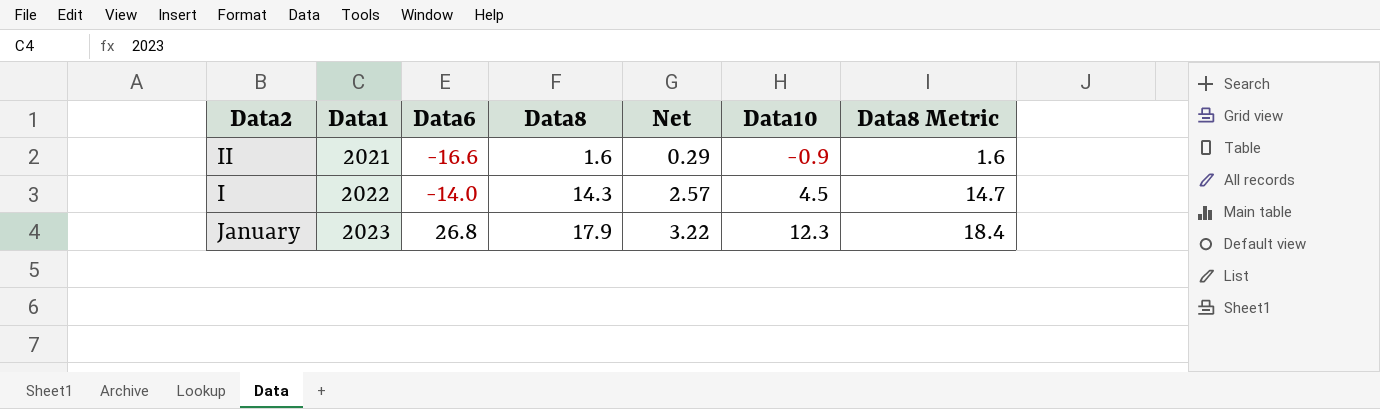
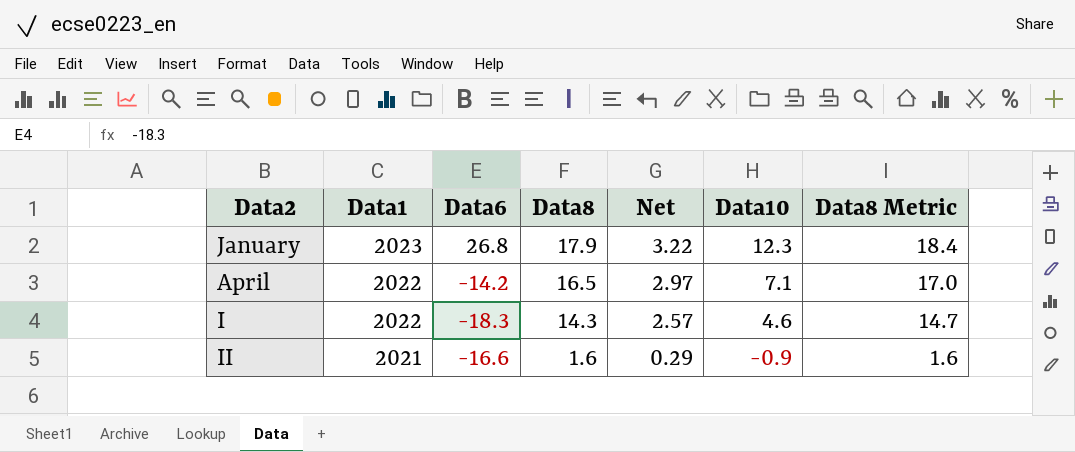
row order: Data1 ascending -> Data1 descending
row April: none -> 2022 | -14.2 | 16.5 | 2.97 | 7.1 | 17.0
I | Data6: -14.0 -> -18.3
I | Data10: 4.5 -> 4.6

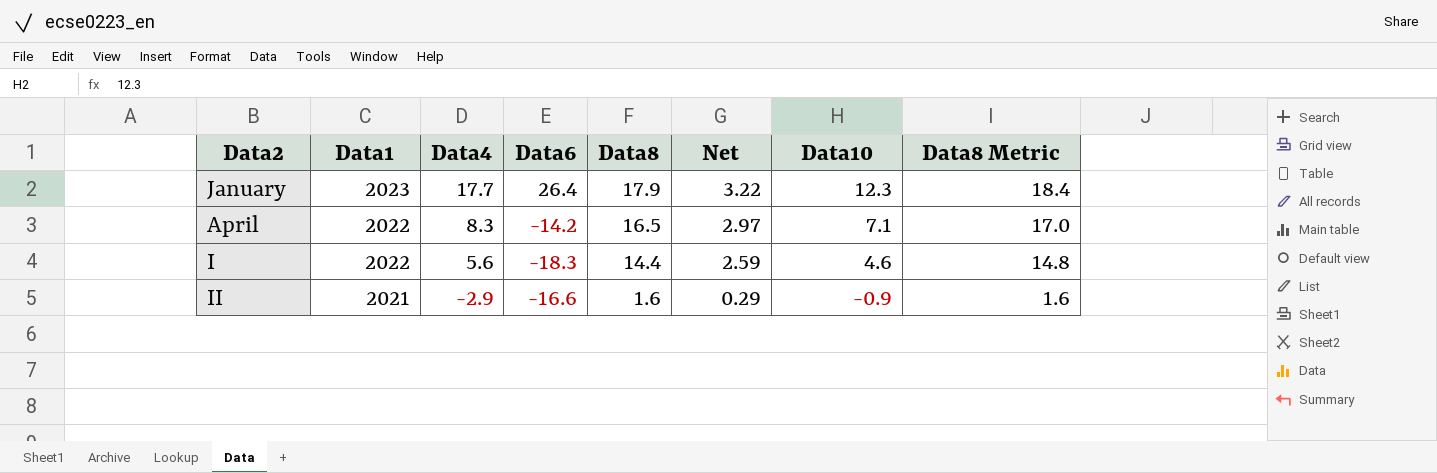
column Data4 | position: none -> 3
January | Data6: 26.8 -> 26.4
I | Data8: 14.3 -> 14.4
I | Net: 2.57 -> 2.59
I | Data8 Metric: 14.7 -> 14.8

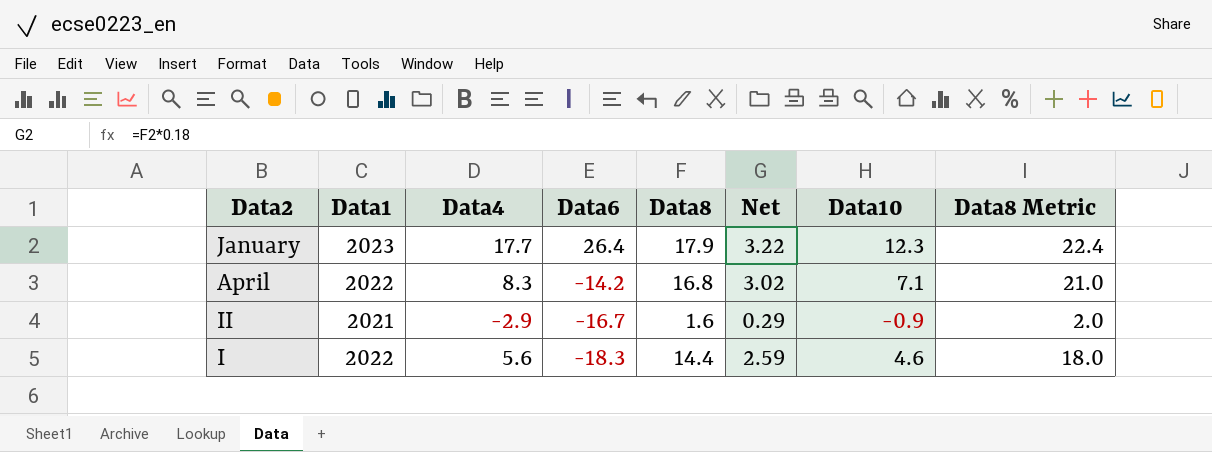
row order: Data1 descending -> Data6 descending
column Data8 Metric | formula: [Data8] * 1.03 -> [Data8] * 1.25
April | Data8: 16.5 -> 16.8
April | Net: 2.97 -> 3.02
II | Data6: -16.6 -> -16.7

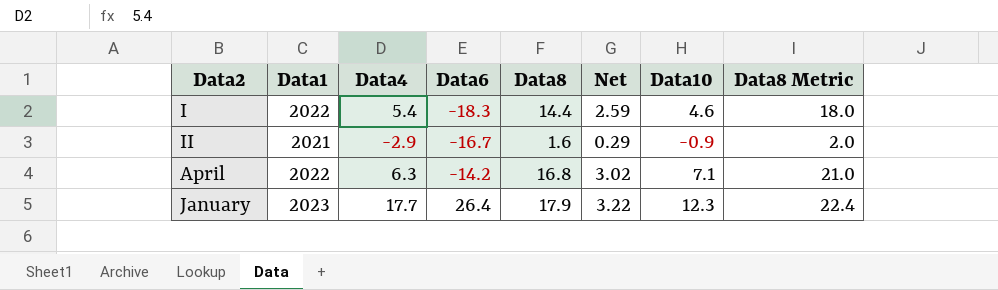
row order: Data6 descending -> Data6 ascending
I | Data4: 5.6 -> 5.4
April | Data4: 8.3 -> 6.3

